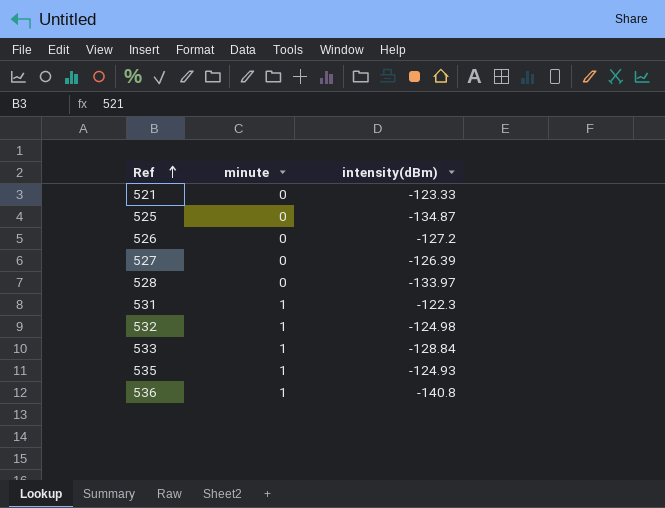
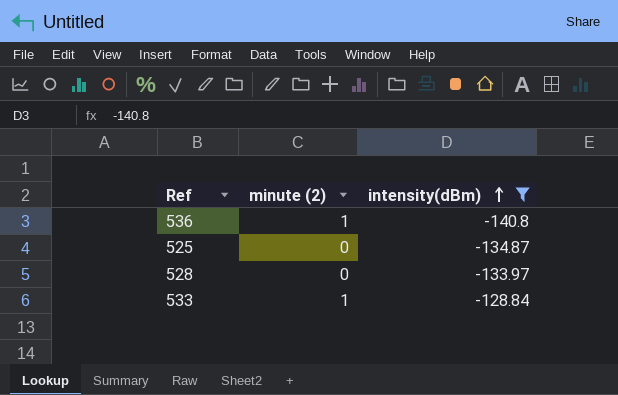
filter: none -> intensity(dBm) <= -128.84
row order: Ref ascending -> intensity(dBm) ascending
column name: minute -> minute (2)

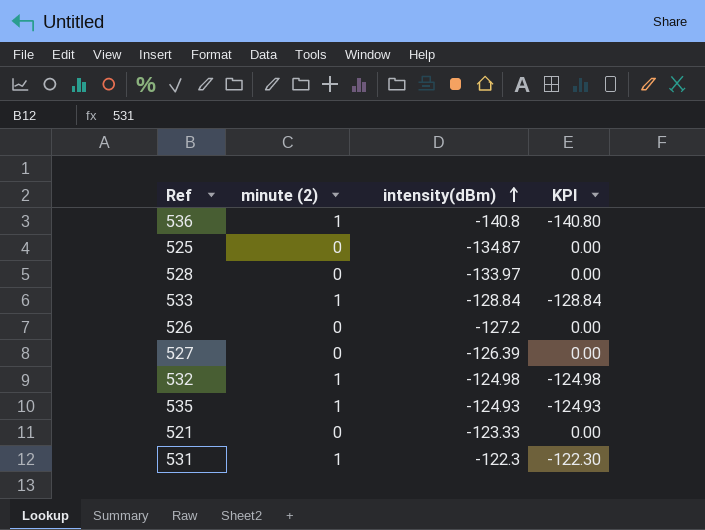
filter: intensity(dBm) <= -128.84 -> none
column KPI | formula: none -> [minute (2)] * [intensity(dBm)]

